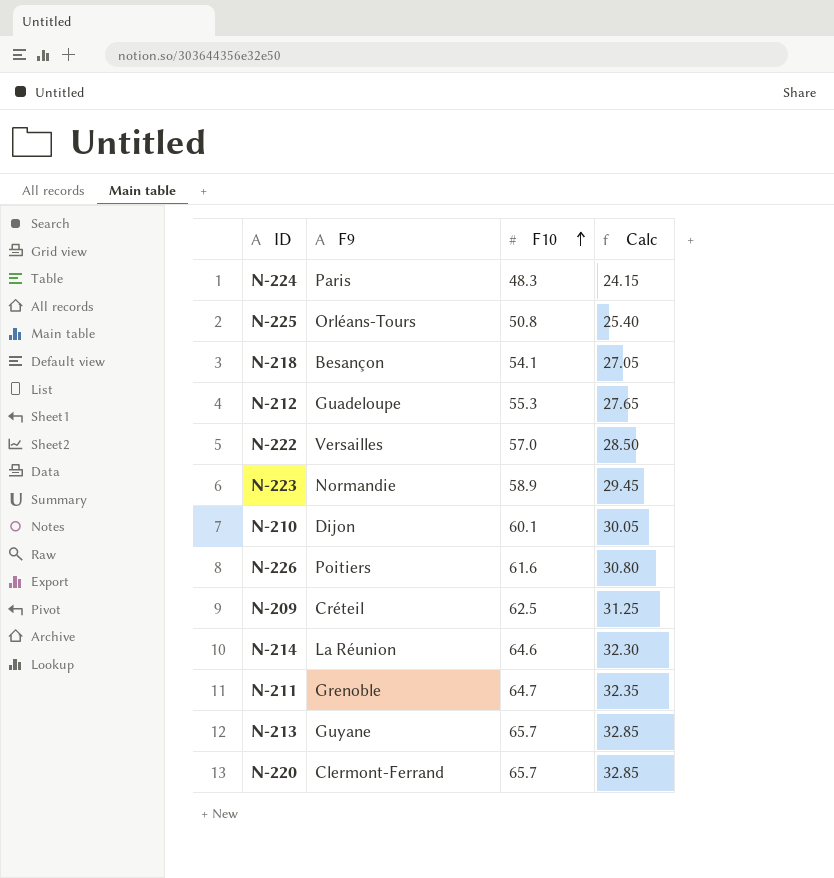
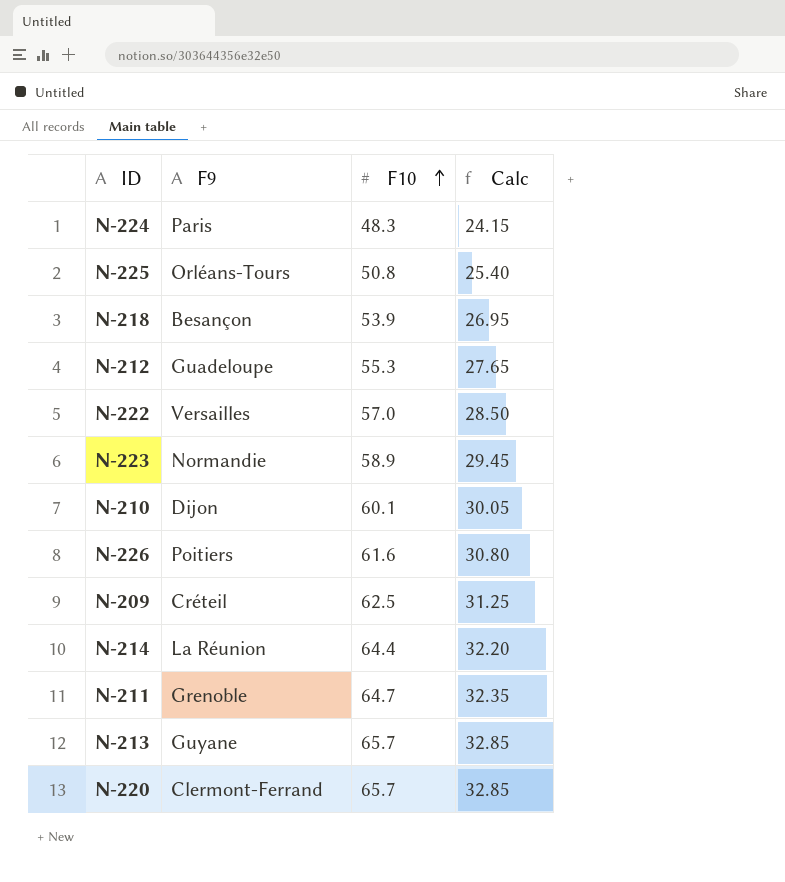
N-218 | F10: 54.1 -> 53.9
N-218 | Calc: 27.05 -> 26.95
N-214 | F10: 64.6 -> 64.4
N-214 | Calc: 32.30 -> 32.20

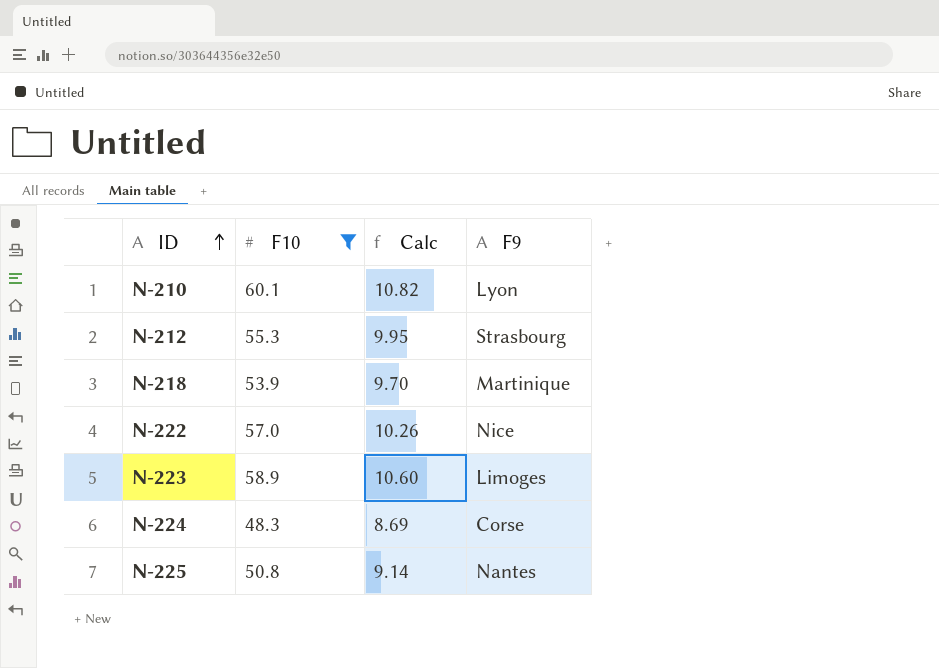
filter: none -> F10 <= 60.1
row order: F10 ascending -> ID ascending
column Calc | formula: [F10] * 0.5 -> [F10] * 0.18
column F9 | position: 2 -> 4
N-210 | F9: Dijon -> Lyon
N-212 | F9: Guadeloupe -> Strasbourg
N-218 | F9: Besançon -> Martinique
N-222 | F9: Versailles -> Nice
N-223 | F9: Normandie -> Limoges
N-224 | F9: Paris -> Corse
N-225 | F9: Orléans-Tours -> Nantes

